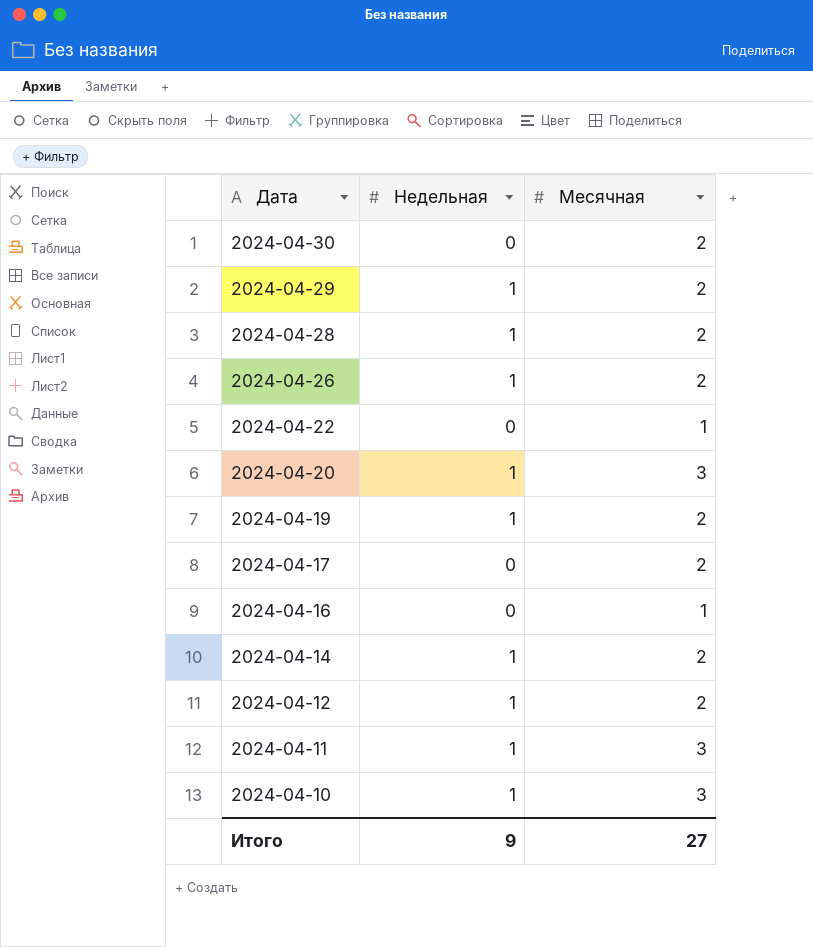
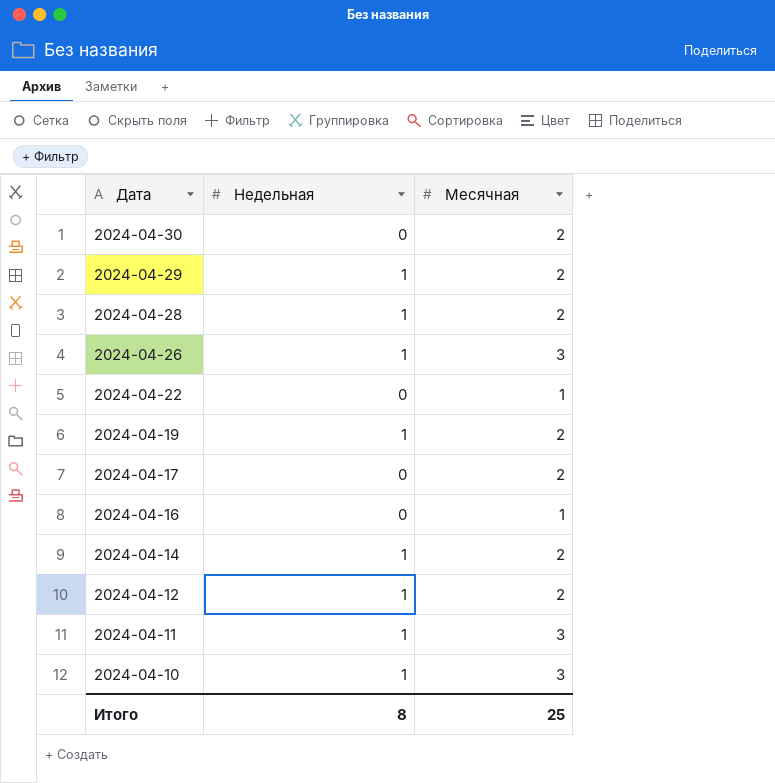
row 2024-04-20: 1 | 3 -> none
2024-04-26 | Месячная: 2 -> 3
Итого | Недельная: 9 -> 8
Итого | Месячная: 27 -> 25

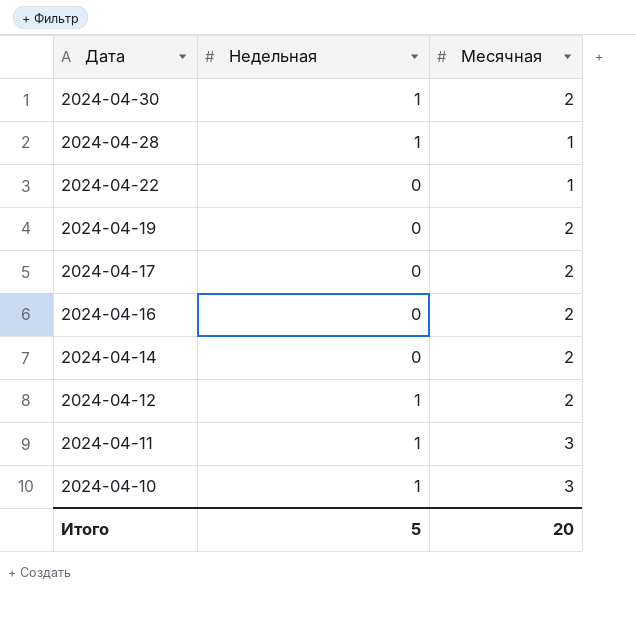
row 2024-04-29: 1 | 2 -> none
row 2024-04-26: 1 | 3 -> none
2024-04-30 | Недельная: 0 -> 1
2024-04-28 | Месячная: 2 -> 1
2024-04-19 | Недельная: 1 -> 0
2024-04-16 | Месячная: 1 -> 2
2024-04-14 | Недельная: 1 -> 0
Итого | Недельная: 8 -> 5
Итого | Месячная: 25 -> 20

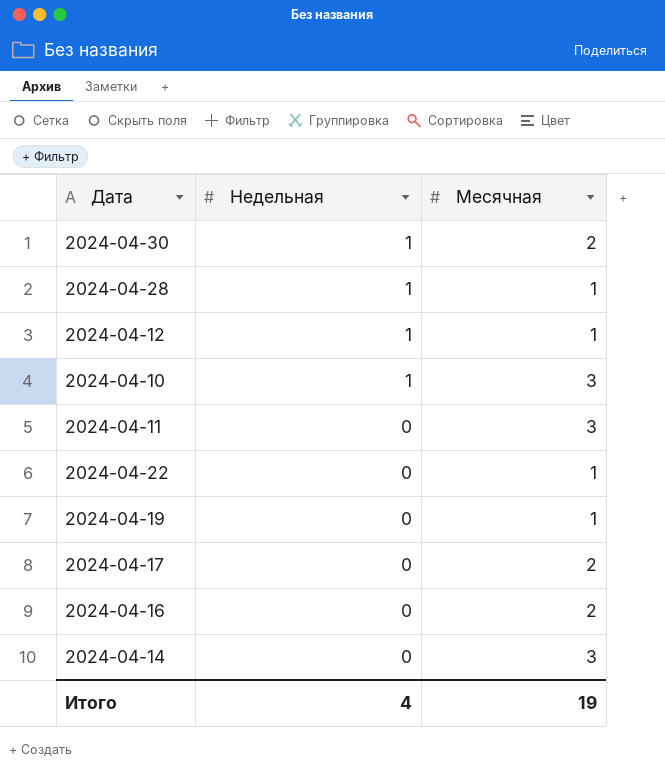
row order: Дата descending -> Недельная descending
2024-04-12 | Месячная: 2 -> 1
2024-04-11 | Недельная: 1 -> 0
2024-04-19 | Месячная: 2 -> 1
2024-04-14 | Месячная: 2 -> 3
Итого | Недельная: 5 -> 4
Итого | Месячная: 20 -> 19

